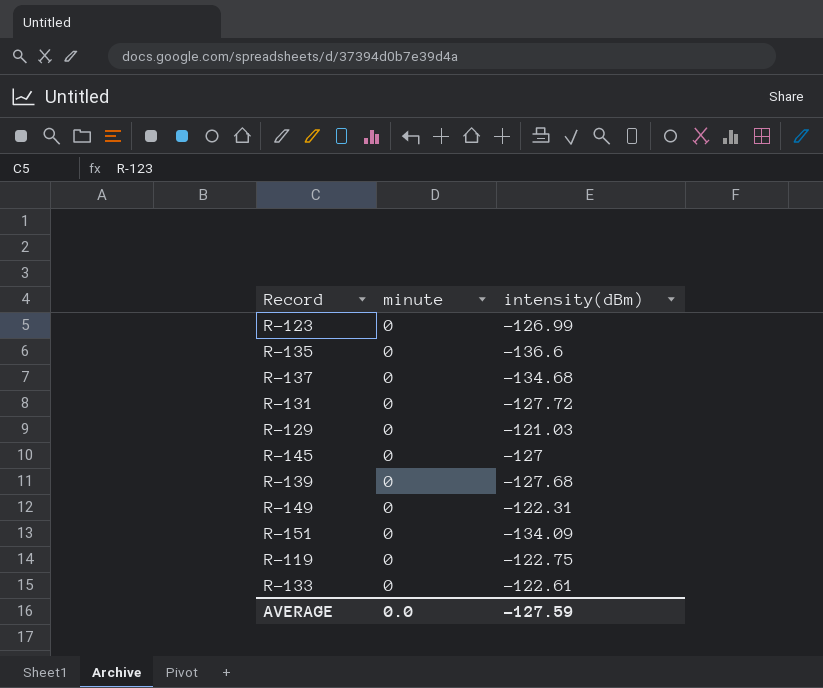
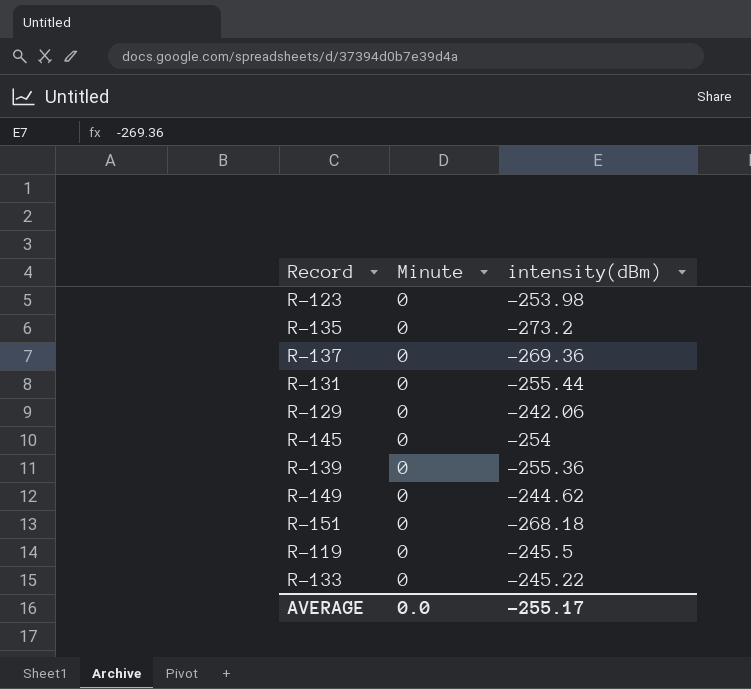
column name: minute -> Minute
R-123 | intensity(dBm): -126.99 -> -253.98
R-135 | intensity(dBm): -136.6 -> -273.2
R-137 | intensity(dBm): -134.68 -> -269.36
R-131 | intensity(dBm): -127.72 -> -255.44
R-129 | intensity(dBm): -121.03 -> -242.06
R-145 | intensity(dBm): -127 -> -254
R-139 | intensity(dBm): -127.68 -> -255.36
R-149 | intensity(dBm): -122.31 -> -244.62
R-151 | intensity(dBm): -134.09 -> -268.18
R-119 | intensity(dBm): -122.75 -> -245.5
R-133 | intensity(dBm): -122.61 -> -245.22
AVERAGE | intensity(dBm): -127.59 -> -255.17

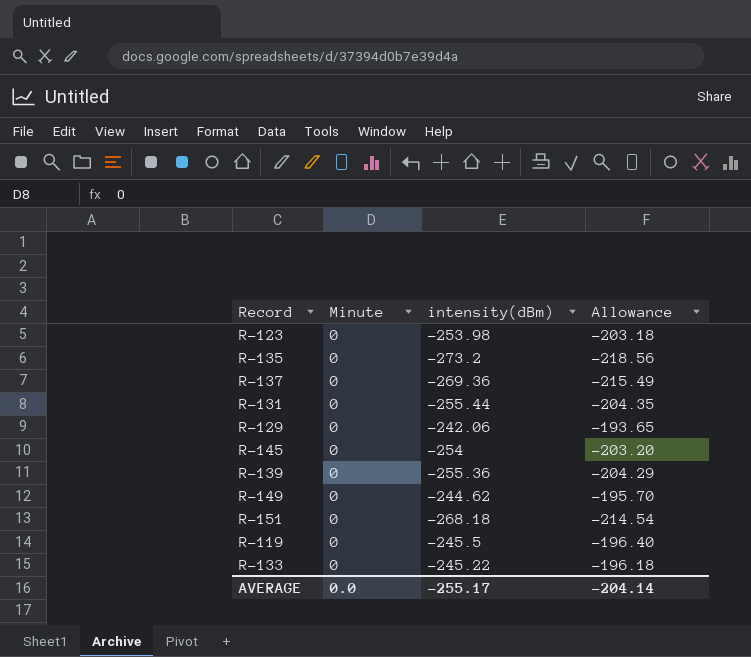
column Allowance | formula: none -> [intensity(dBm)] * 0.8

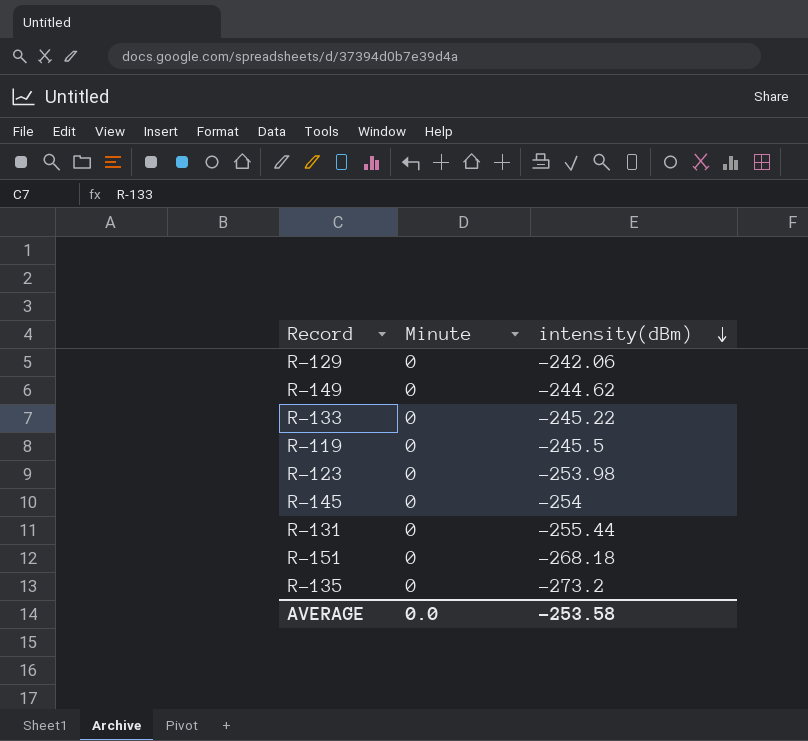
row order: none -> intensity(dBm) descending
column Allowance | formula: [intensity(dBm)] * 0.8 -> none
row R-137: 0 | -269.36 | -215.49 -> none
row R-139: 0 | -255.36 | -204.29 -> none
AVERAGE | intensity(dBm): -255.17 -> -253.58

